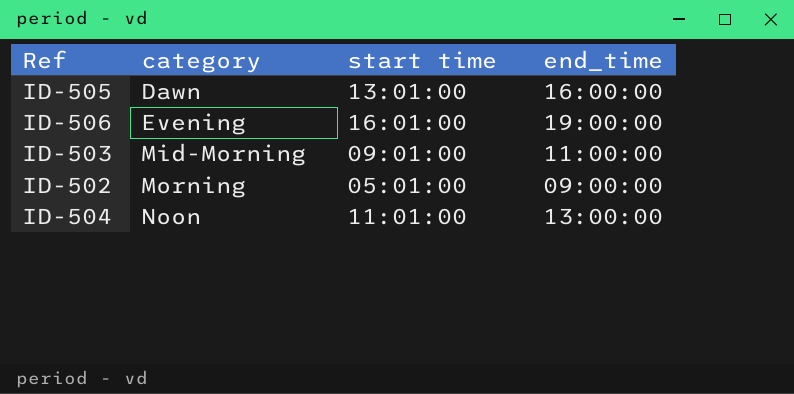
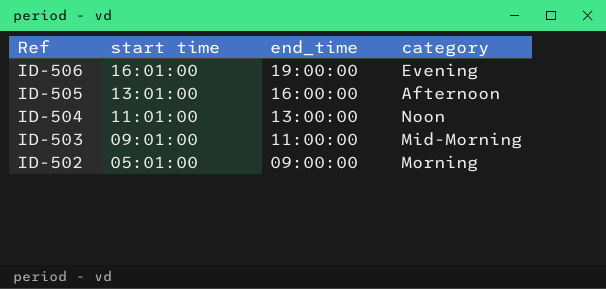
row order: category ascending -> Ref descending
column category | position: 2 -> 4
ID-505 | category: Dawn -> Afternoon

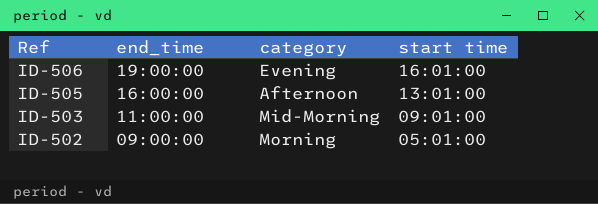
column start time | position: 2 -> 4
row ID-504: 11:01:00 | 13:00:00 | Noon -> none

